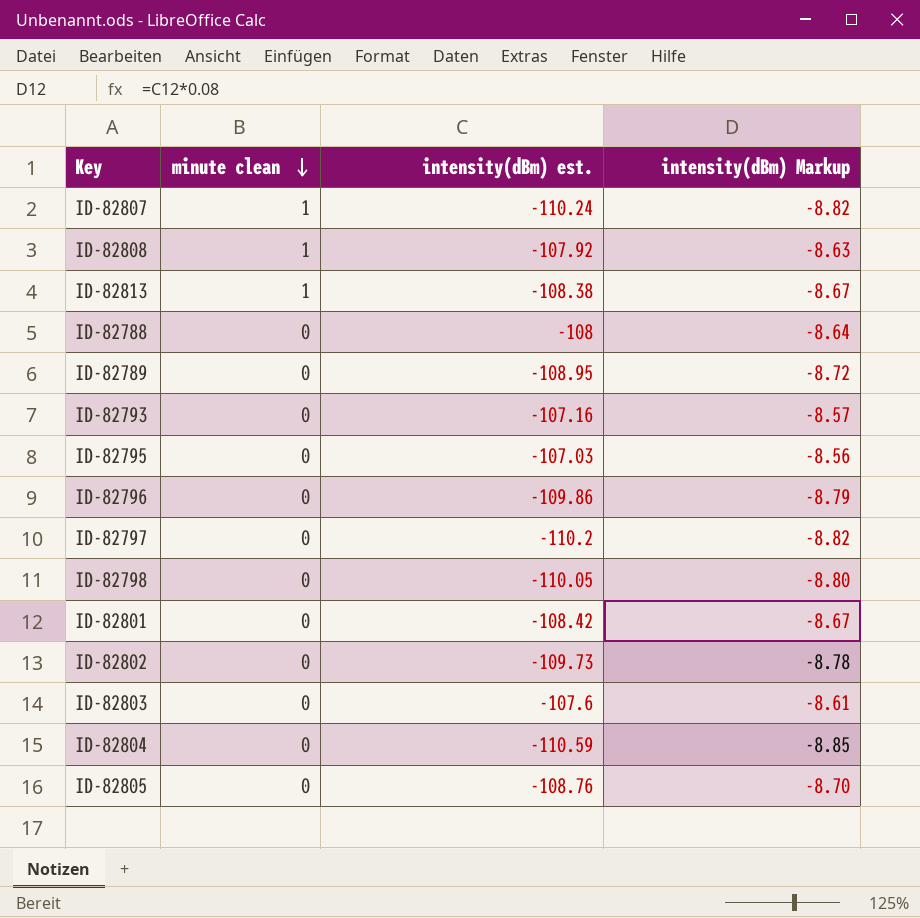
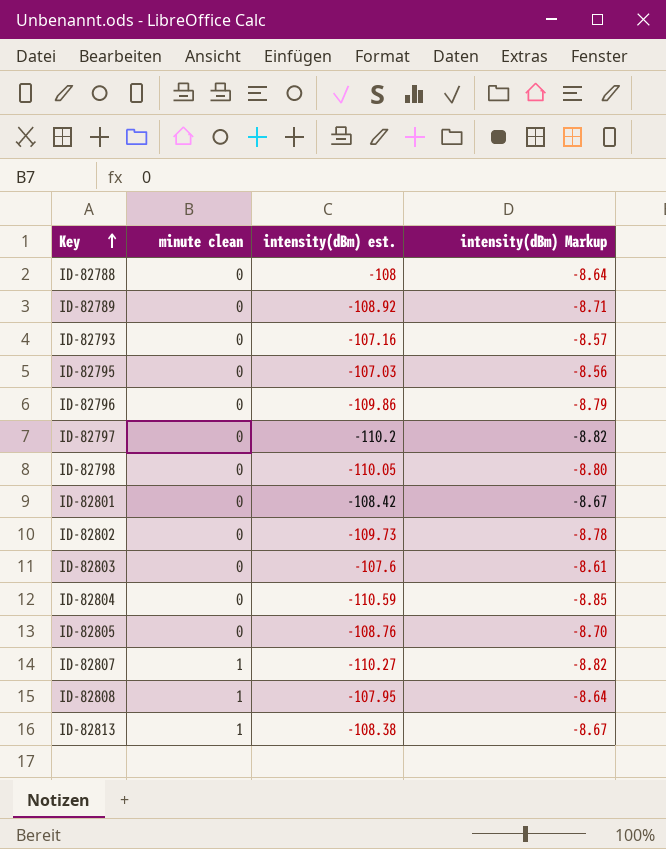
row order: minute clean descending -> Key ascending
ID-82789 | intensity(dBm) est.: -108.95 -> -108.92
ID-82789 | intensity(dBm) Markup: -8.72 -> -8.71
ID-82807 | intensity(dBm) est.: -110.24 -> -110.27
ID-82808 | intensity(dBm) est.: -107.92 -> -107.95
ID-82808 | intensity(dBm) Markup: -8.63 -> -8.64

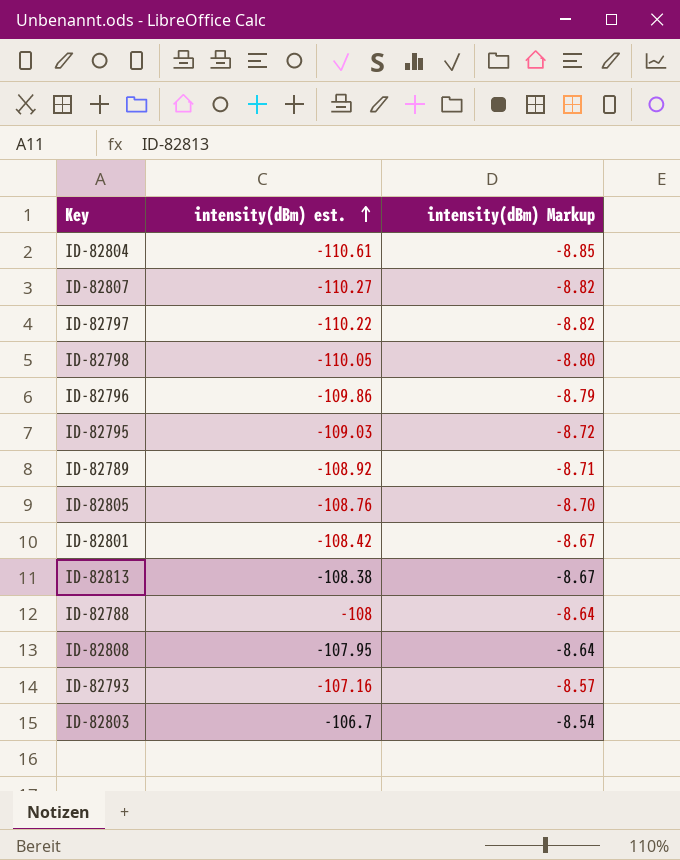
row order: Key ascending -> intensity(dBm) est. ascending
column minute clean | position: 2 -> none
row ID-82802: 0 | -109.73 | -8.78 -> none
ID-82804 | intensity(dBm) est.: -110.59 -> -110.61
ID-82797 | intensity(dBm) est.: -110.2 -> -110.22
ID-82795 | intensity(dBm) est.: -107.03 -> -109.03
ID-82795 | intensity(dBm) Markup: -8.56 -> -8.72
ID-82803 | intensity(dBm) est.: -107.6 -> -106.7
ID-82803 | intensity(dBm) Markup: -8.61 -> -8.54

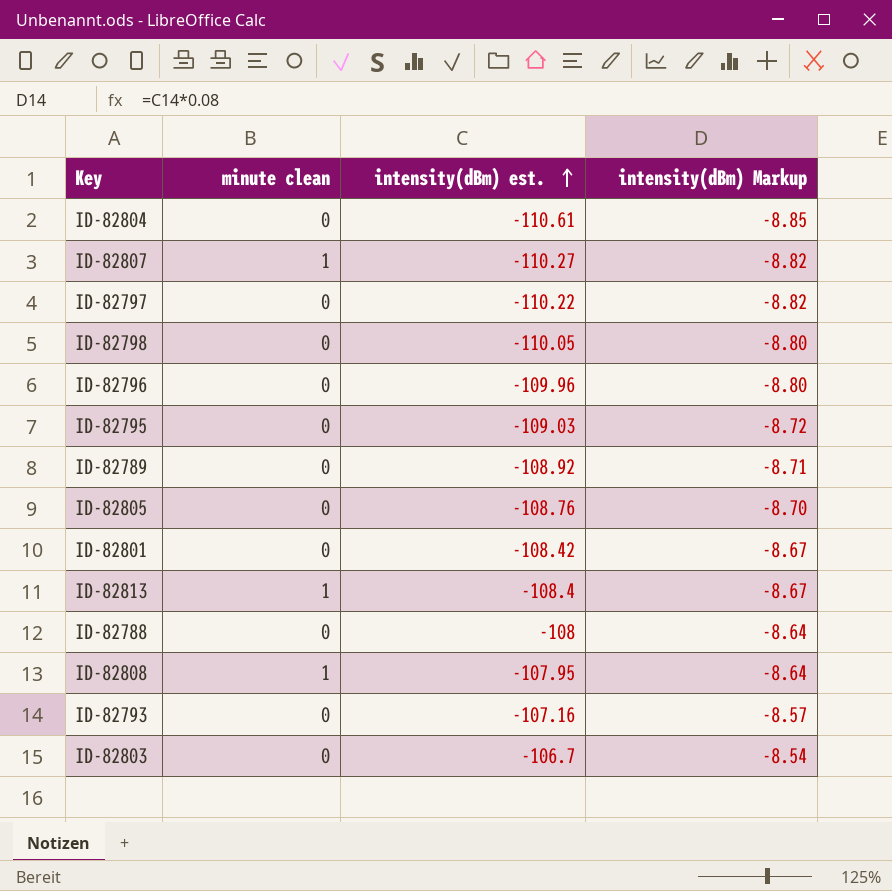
column minute clean | position: none -> 2
ID-82796 | intensity(dBm) est.: -109.86 -> -109.96
ID-82796 | intensity(dBm) Markup: -8.79 -> -8.80
ID-82813 | intensity(dBm) est.: -108.38 -> -108.4

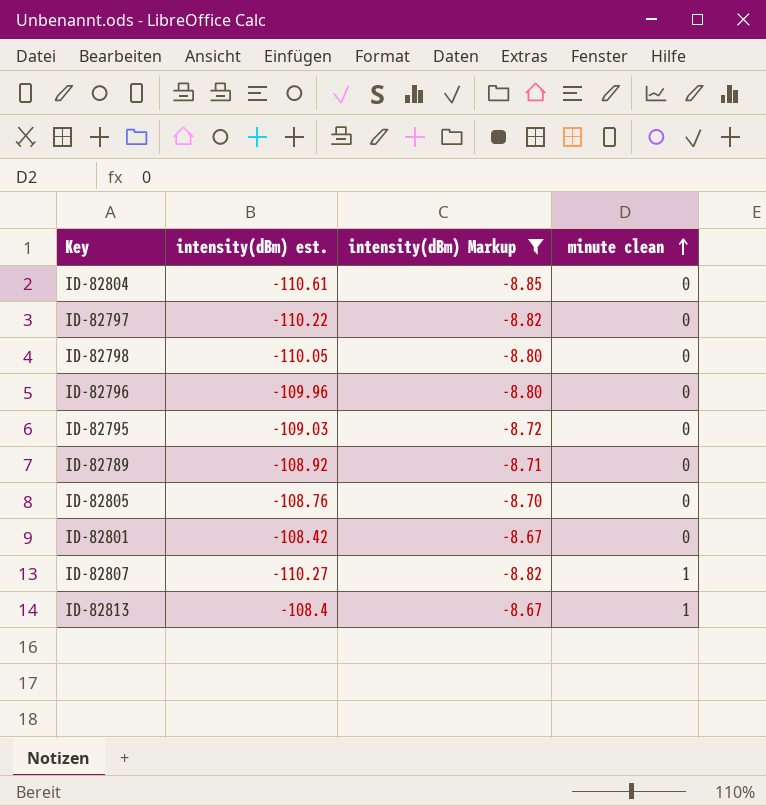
filter: none -> intensity(dBm) Markup <= -8.67
row order: intensity(dBm) est. ascending -> minute clean ascending
column minute clean | position: 2 -> 4

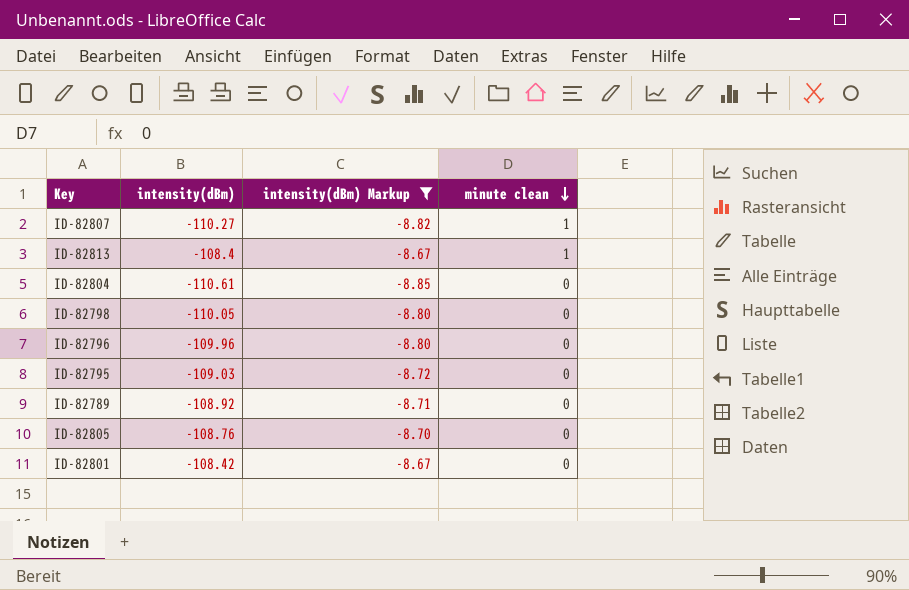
row order: minute clean ascending -> minute clean descending
column name: intensity(dBm) est. -> intensity(dBm)
row ID-82797: -110.22 | -8.82 | 0 -> none

